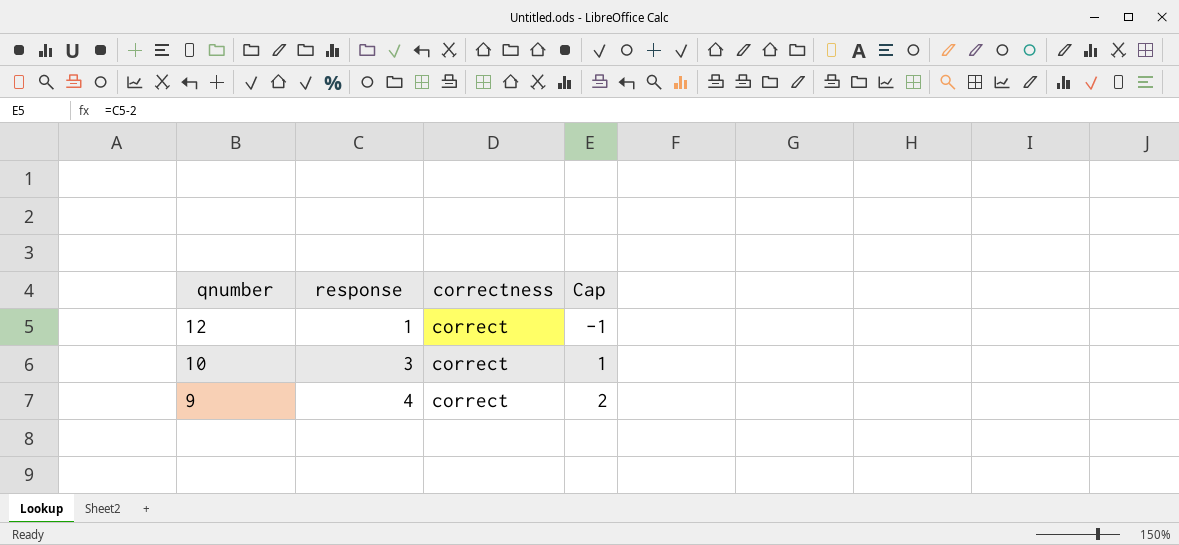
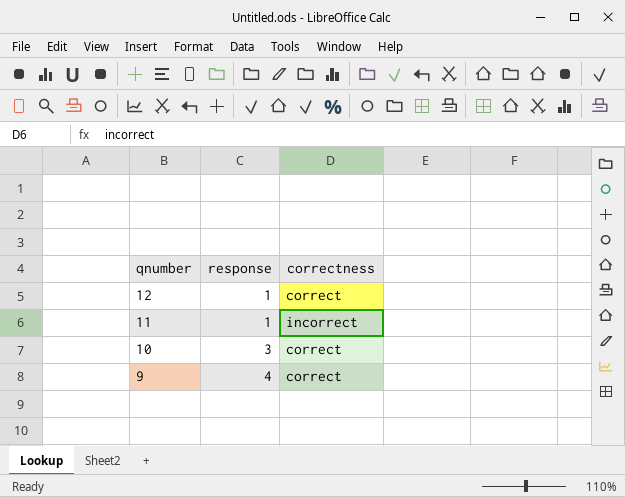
column Cap | formula: [response] - 2 -> none
row 11: none -> 1 | incorrect

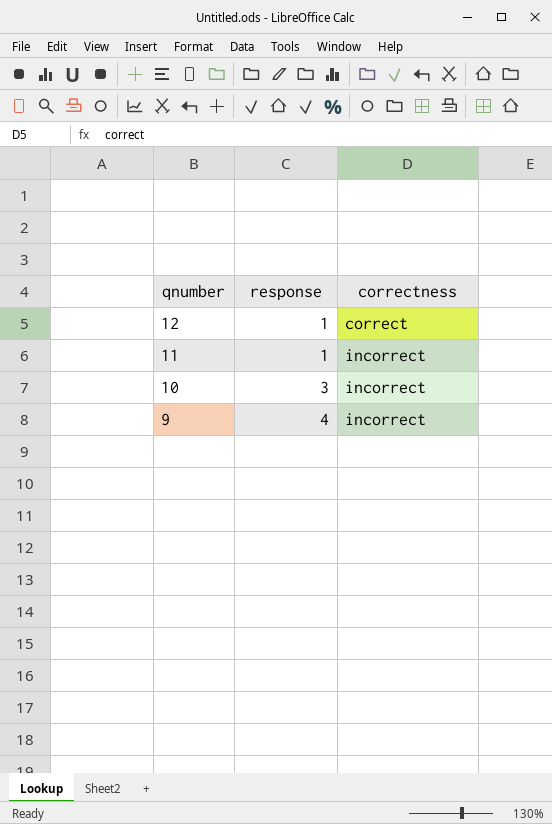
10 | correctness: correct -> incorrect
9 | correctness: correct -> incorrect

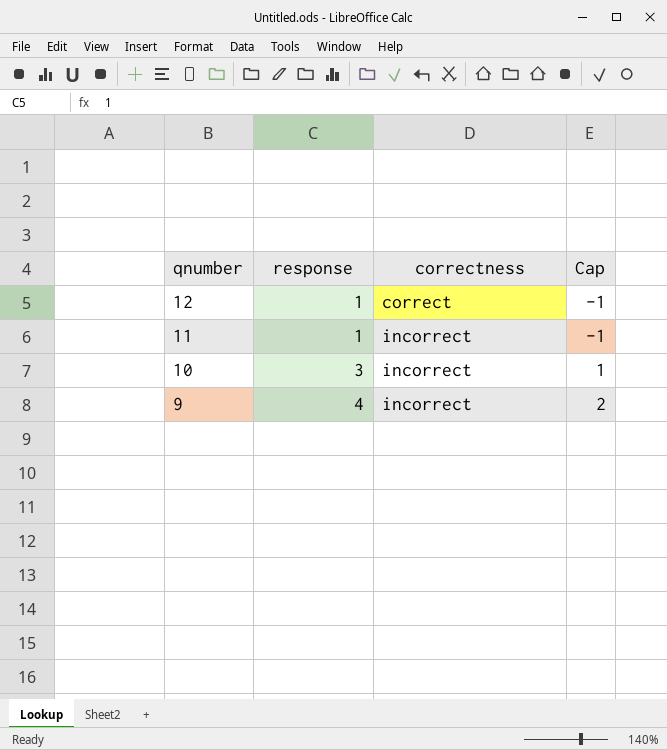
column Cap | formula: none -> [response] - 2

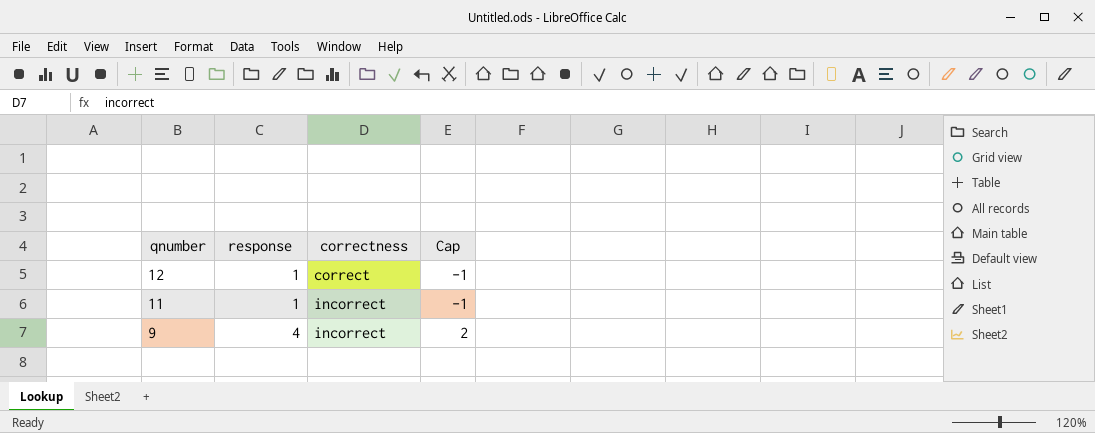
row 10: 3 | incorrect | 1 -> none

